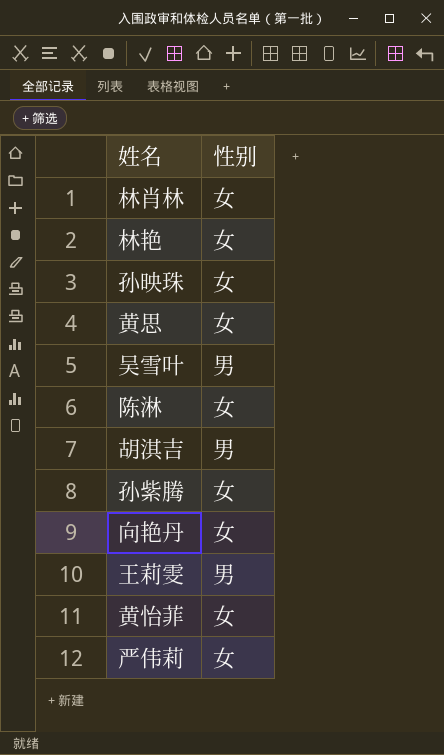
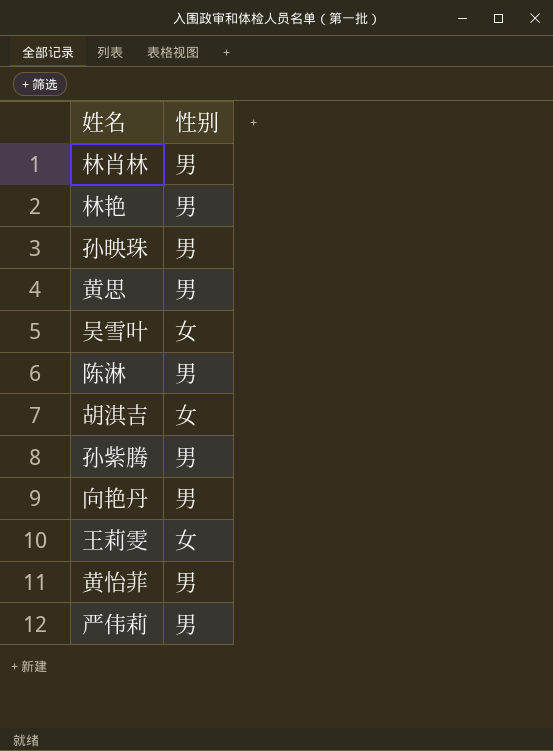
林肖林 | 性别: 女 -> 男
林艳 | 性别: 女 -> 男
孙映珠 | 性别: 女 -> 男
黄思 | 性别: 女 -> 男
吴雪叶 | 性别: 男 -> 女
陈淋 | 性别: 女 -> 男
胡淇吉 | 性别: 男 -> 女
孙紫腾 | 性别: 女 -> 男
向艳丹 | 性别: 女 -> 男
王莉雯 | 性别: 男 -> 女
黄怡菲 | 性别: 女 -> 男
严伟莉 | 性别: 女 -> 男

